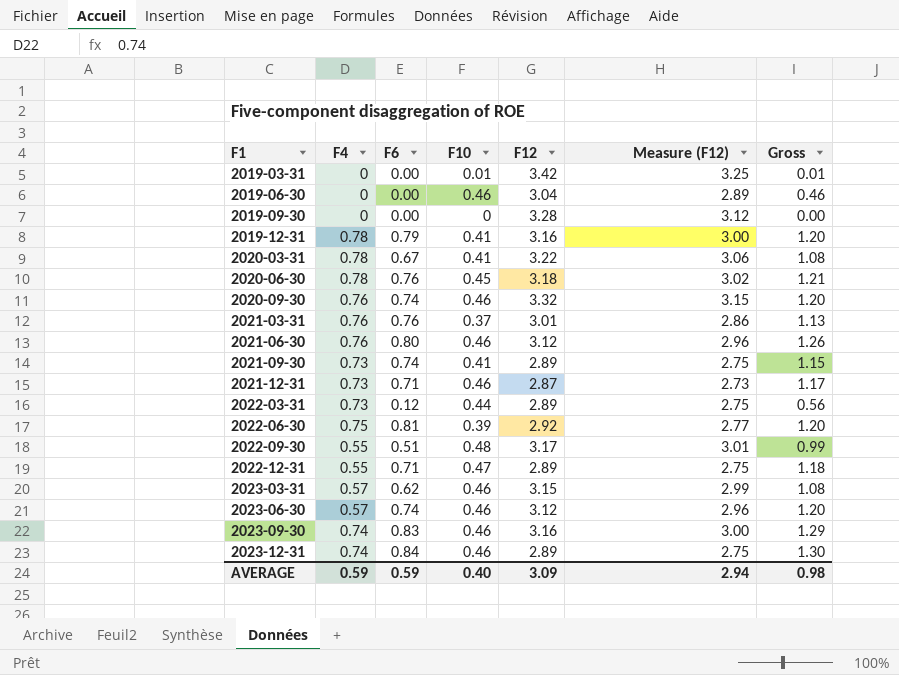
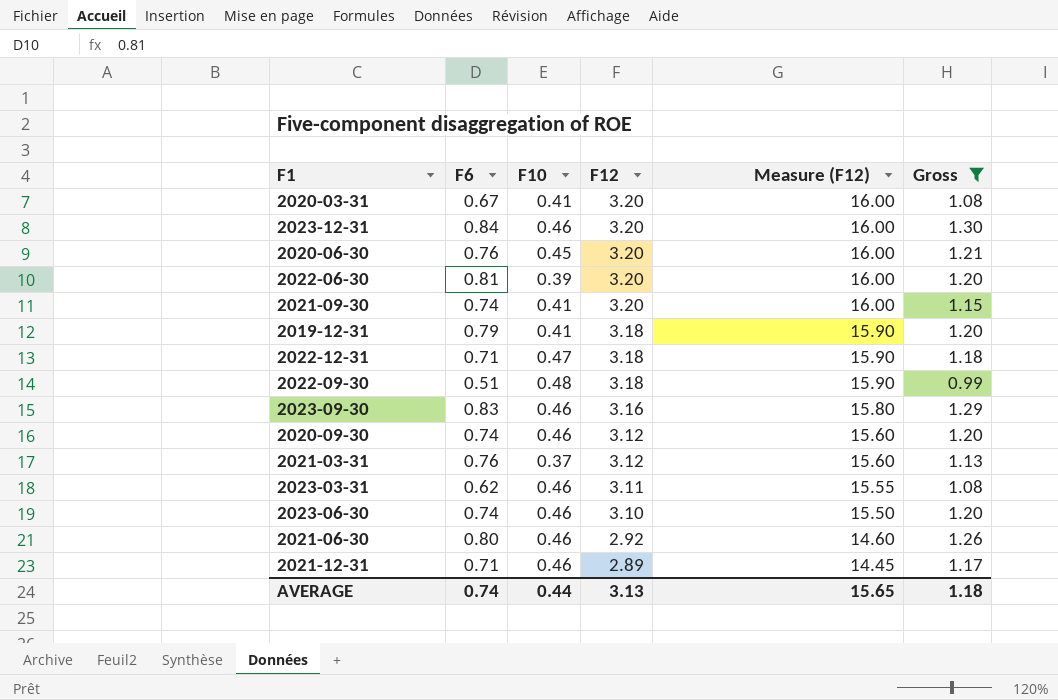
filter: none -> Gross >= 0.99
row order: F1 ascending -> F12 descending
column F4 | position: 2 -> none
column Measure (F12) | formula: [F12] * 0.95 -> [F12] * 5
2020-03-31 | F12: 3.22 -> 3.20
2023-12-31 | F12: 2.89 -> 3.20
2020-06-30 | F12: 3.18 -> 3.20
2022-06-30 | F12: 2.92 -> 3.20
2021-09-30 | F12: 2.89 -> 3.20
2019-12-31 | F12: 3.16 -> 3.18
2022-12-31 | F12: 2.89 -> 3.18
2022-09-30 | F12: 3.17 -> 3.18
2020-09-30 | F12: 3.32 -> 3.12
2021-03-31 | F12: 3.01 -> 3.12
2023-03-31 | F12: 3.15 -> 3.11
2023-06-30 | F12: 3.12 -> 3.10
2021-06-30 | F12: 3.12 -> 2.92
2021-12-31 | F12: 2.87 -> 2.89
AVERAGE | F6: 0.59 -> 0.74
AVERAGE | F10: 0.40 -> 0.44
AVERAGE | F12: 3.09 -> 3.13
AVERAGE | Measure (F12): 2.94 -> 15.65
AVERAGE | Gross: 0.98 -> 1.18

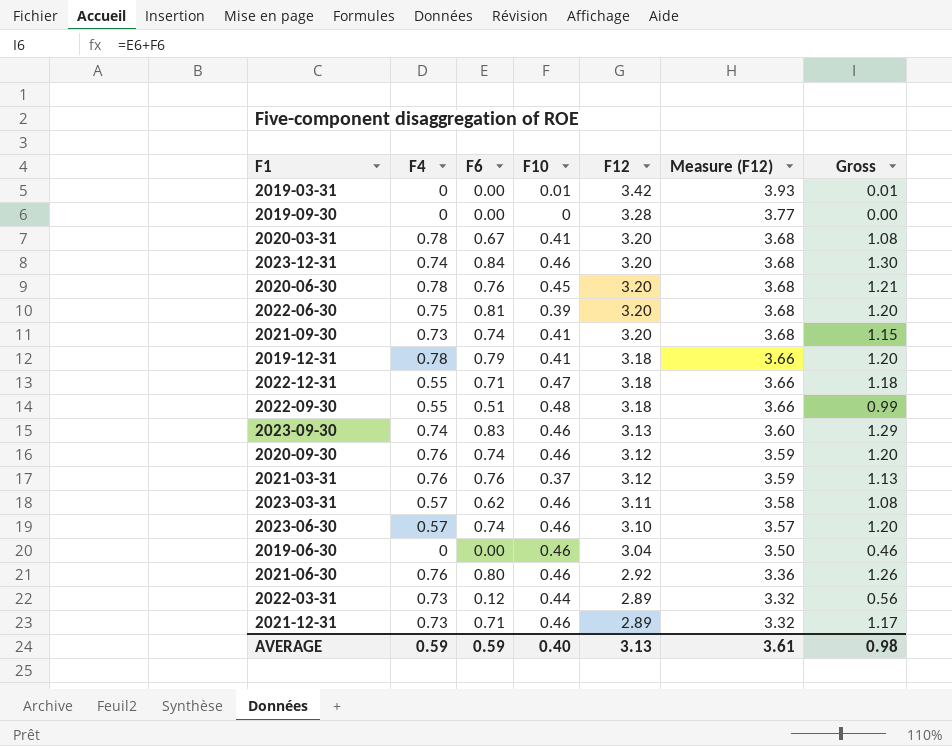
filter: Gross >= 0.99 -> none
column F4 | position: none -> 2
column Measure (F12) | formula: [F12] * 5 -> [F12] * 1.15
2023-09-30 | F12: 3.16 -> 3.13
AVERAGE | F6: 0.74 -> 0.59
AVERAGE | F10: 0.44 -> 0.40
AVERAGE | Measure (F12): 15.65 -> 3.61
AVERAGE | Gross: 1.18 -> 0.98

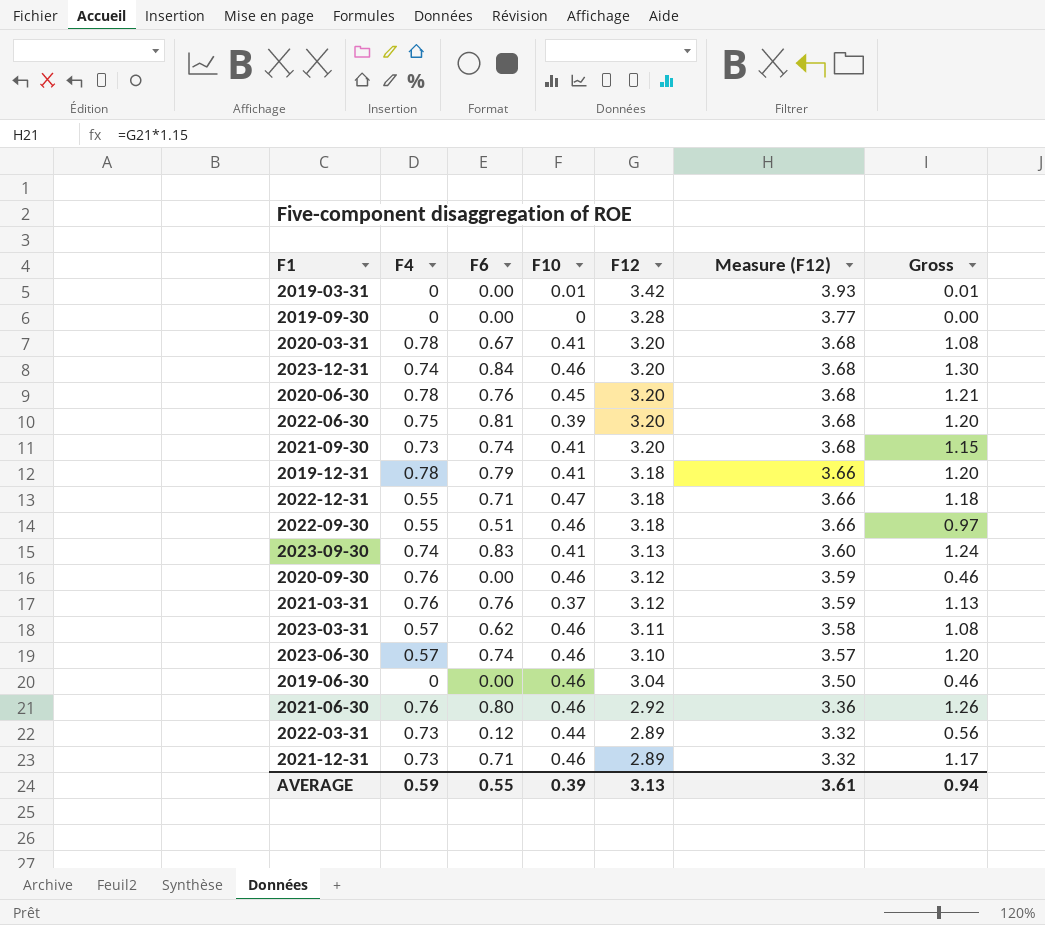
2022-09-30 | F10: 0.48 -> 0.46
2022-09-30 | Gross: 0.99 -> 0.97
2023-09-30 | F10: 0.46 -> 0.41
2023-09-30 | Gross: 1.29 -> 1.24
2020-09-30 | F6: 0.74 -> 0.00
2020-09-30 | Gross: 1.20 -> 0.46
AVERAGE | F6: 0.59 -> 0.55
AVERAGE | F10: 0.40 -> 0.39
AVERAGE | Gross: 0.98 -> 0.94

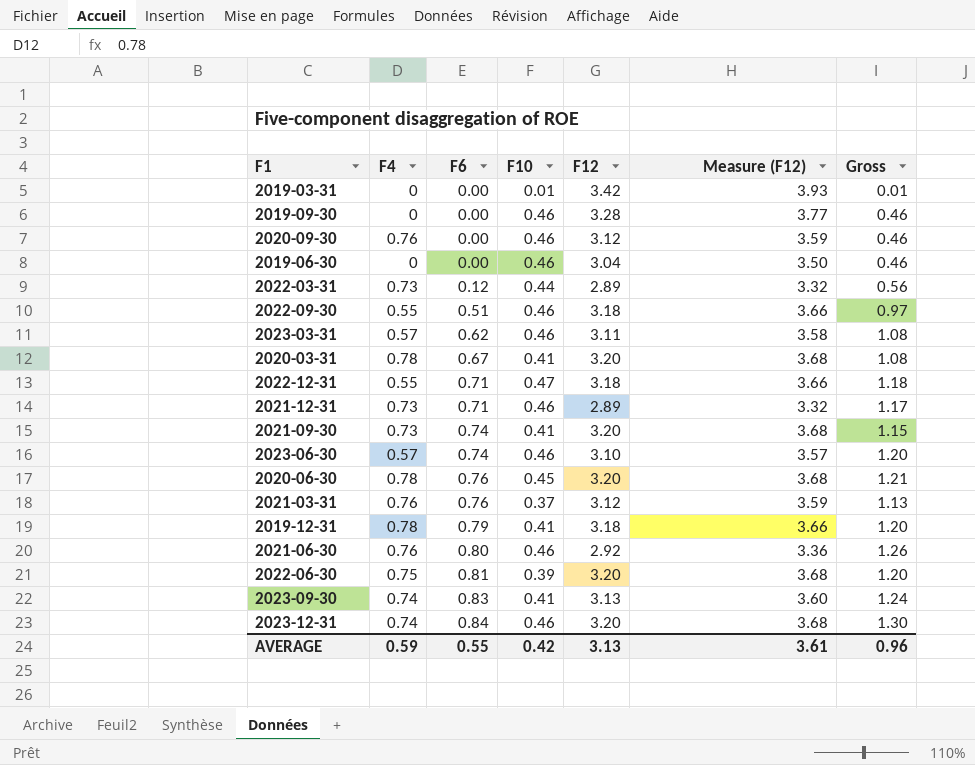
row order: F12 descending -> F6 ascending
2019-09-30 | F10: 0 -> 0.46
2019-09-30 | Gross: 0.00 -> 0.46
AVERAGE | F10: 0.39 -> 0.42
AVERAGE | Gross: 0.94 -> 0.96

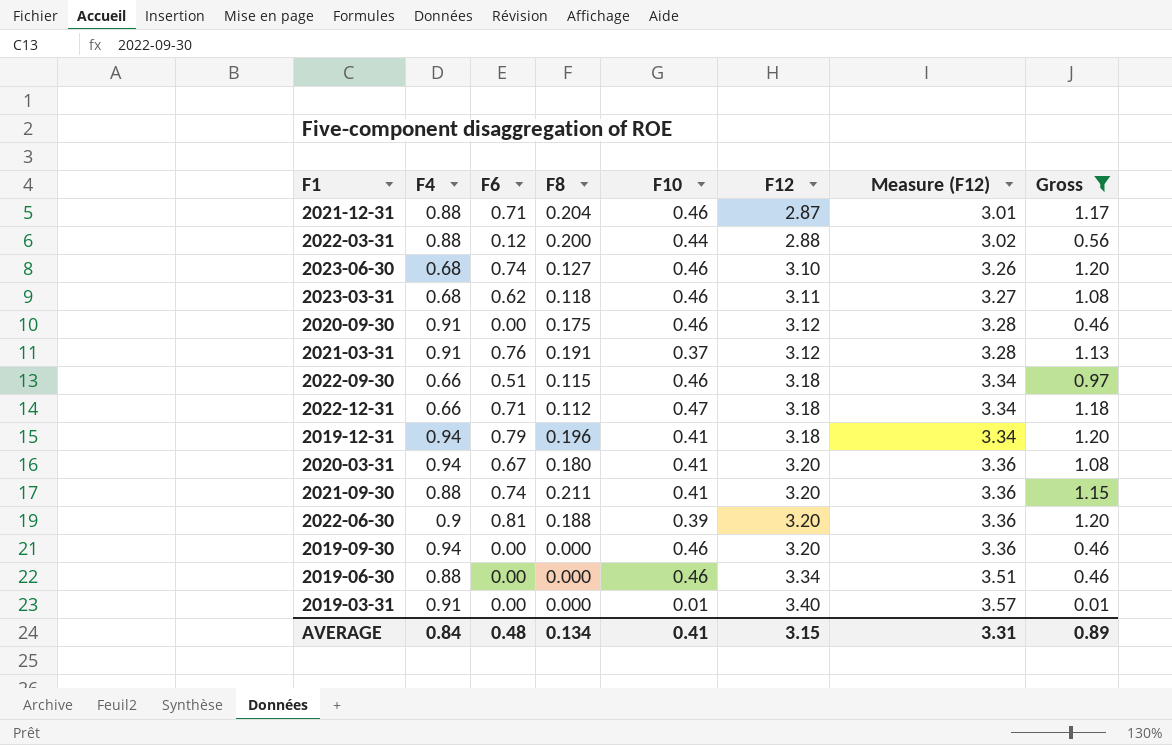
filter: none -> Gross <= 1.20
row order: F6 ascending -> F12 ascending
column F8 | position: none -> 4
column Measure (F12) | formula: [F12] * 1.15 -> [F12] * 1.05
2021-12-31 | F4: 0.73 -> 0.88
2021-12-31 | F12: 2.89 -> 2.87
2022-03-31 | F4: 0.73 -> 0.88
2022-03-31 | F12: 2.89 -> 2.88
2023-06-30 | F4: 0.57 -> 0.68
2023-03-31 | F4: 0.57 -> 0.68
2020-09-30 | F4: 0.76 -> 0.91
2021-03-31 | F4: 0.76 -> 0.91
2022-09-30 | F4: 0.55 -> 0.66
2022-12-31 | F4: 0.55 -> 0.66
2019-12-31 | F4: 0.78 -> 0.94
2020-03-31 | F4: 0.78 -> 0.94
2021-09-30 | F4: 0.73 -> 0.88
2022-06-30 | F4: 0.75 -> 0.9
2019-09-30 | F4: 0 -> 0.94
2019-09-30 | F12: 3.28 -> 3.20
2019-06-30 | F4: 0 -> 0.88
2019-06-30 | F12: 3.04 -> 3.34
2019-03-31 | F4: 0 -> 0.91
2019-03-31 | F12: 3.42 -> 3.40
AVERAGE | F4: 0.59 -> 0.84
AVERAGE | F6: 0.55 -> 0.48
AVERAGE | F10: 0.42 -> 0.41
AVERAGE | F12: 3.13 -> 3.15
AVERAGE | Measure (F12): 3.61 -> 3.31
AVERAGE | Gross: 0.96 -> 0.89

